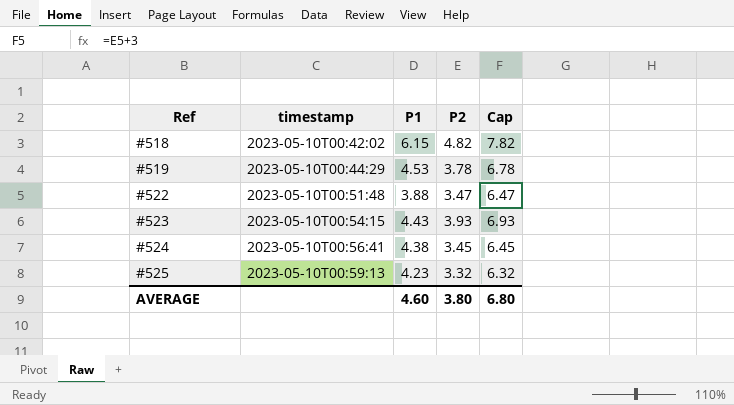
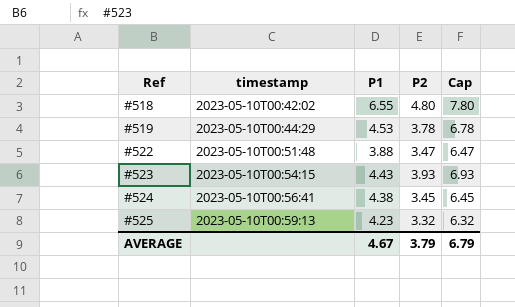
#518 | P1: 6.15 -> 6.55
#518 | P2: 4.82 -> 4.80
#518 | Cap: 7.82 -> 7.80
AVERAGE | P1: 4.60 -> 4.67
AVERAGE | P2: 3.80 -> 3.79
AVERAGE | Cap: 6.80 -> 6.79

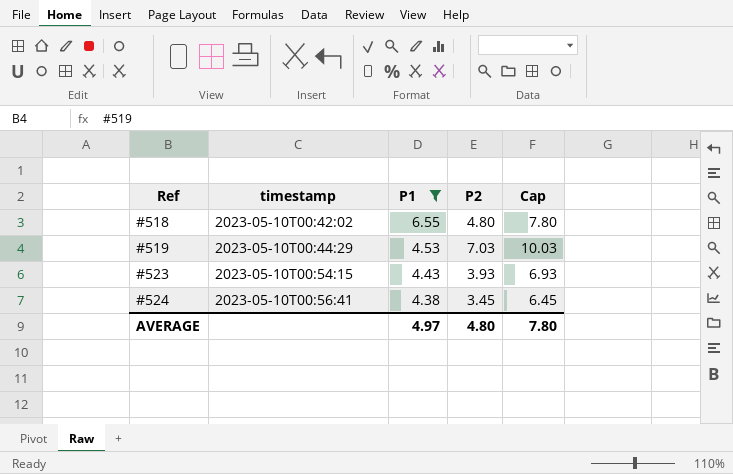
filter: none -> P1 >= 4.38
#519 | P2: 3.78 -> 7.03
#519 | Cap: 6.78 -> 10.03
AVERAGE | P1: 4.67 -> 4.97
AVERAGE | P2: 3.79 -> 4.80
AVERAGE | Cap: 6.79 -> 7.80

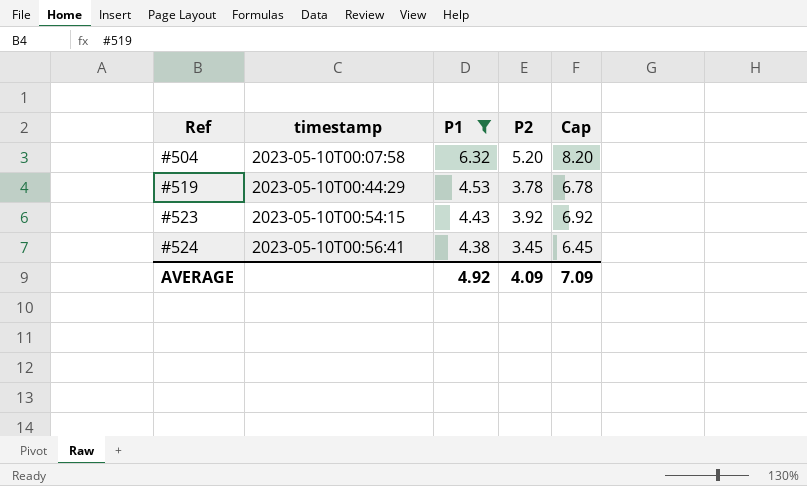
row #518: 2023-05-10T00:42:02 | 6.55 | 4.80 | 7.80 -> none
row #504: none -> 2023-05-10T00:07:58 | 6.32 | 5.20 | 8.20
#519 | P2: 7.03 -> 3.78
#519 | Cap: 10.03 -> 6.78
#523 | P2: 3.93 -> 3.92
#523 | Cap: 6.93 -> 6.92
AVERAGE | P1: 4.97 -> 4.92
AVERAGE | P2: 4.80 -> 4.09
AVERAGE | Cap: 7.80 -> 7.09

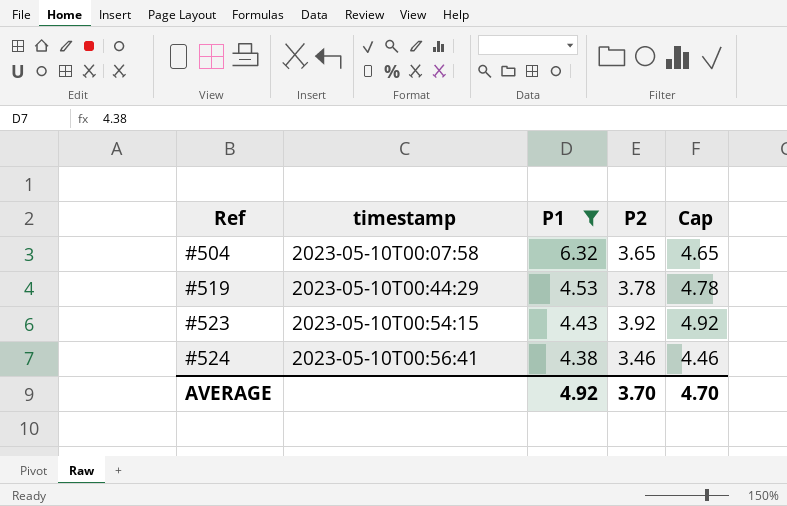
column Cap | formula: [P2] + 3 -> [P2] + 1
#504 | P2: 5.20 -> 3.65
#524 | P2: 3.45 -> 3.46
AVERAGE | P2: 4.09 -> 3.70
AVERAGE | Cap: 7.09 -> 4.70

